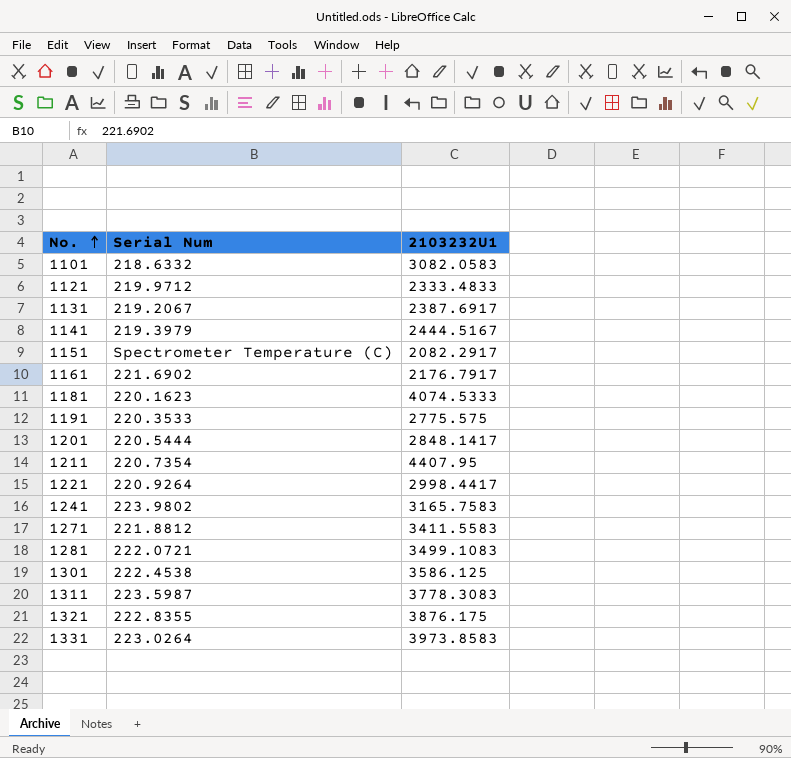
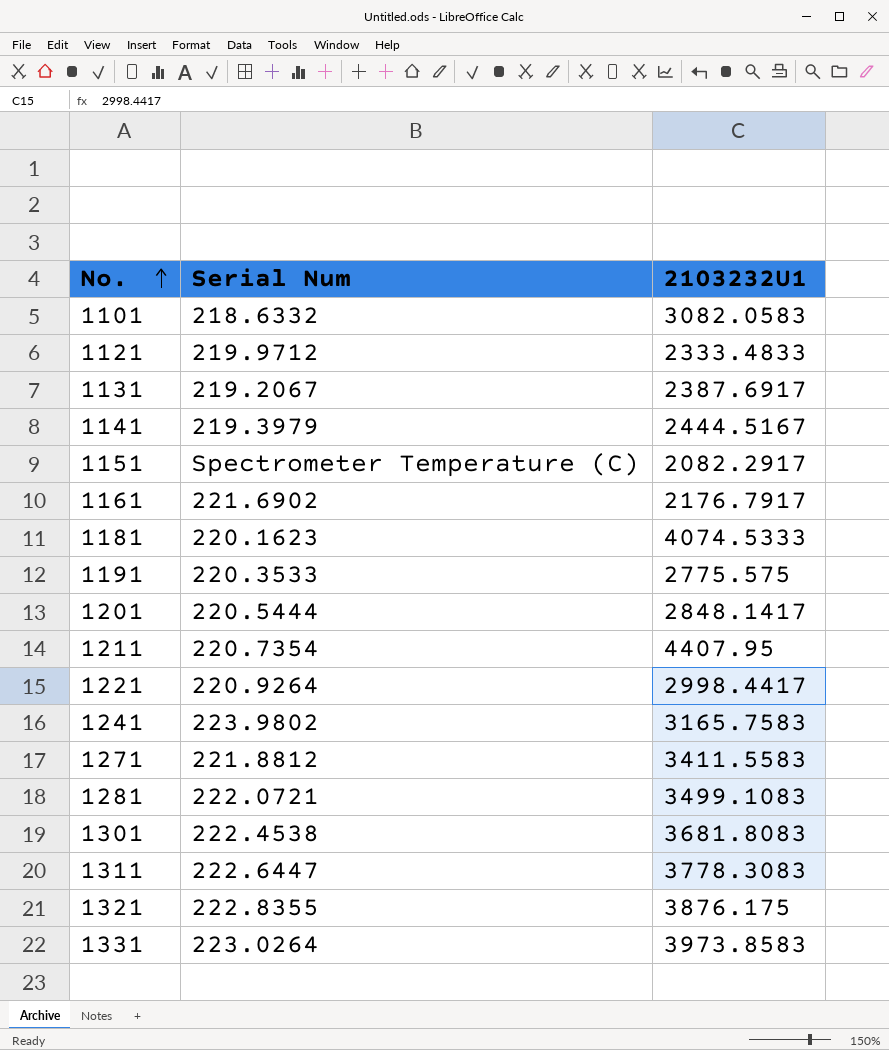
1301 | 2103232U1: 3586.125 -> 3681.8083
1311 | Serial Num: 223.5987 -> 222.6447

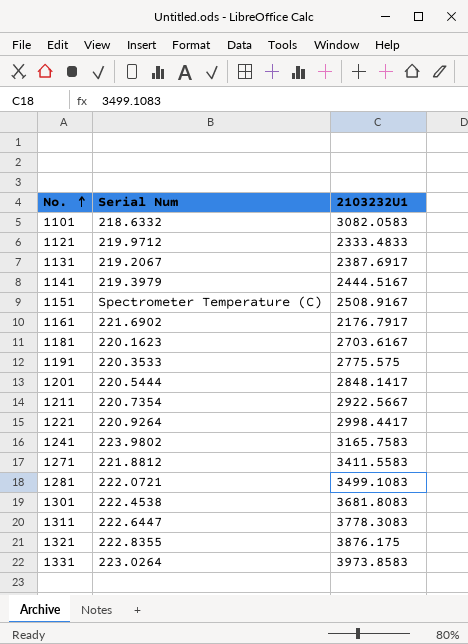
1151 | 2103232U1: 2082.2917 -> 2508.9167
1181 | 2103232U1: 4074.5333 -> 2703.6167
1211 | 2103232U1: 4407.95 -> 2922.5667

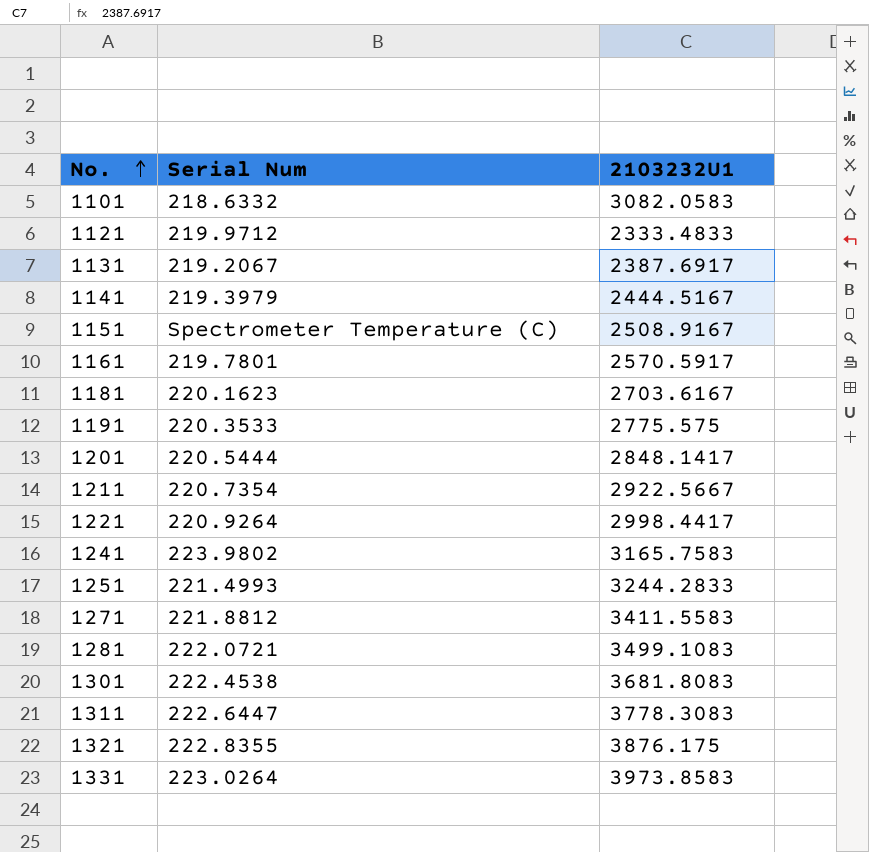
1161 | Serial Num: 221.6902 -> 219.7801
1161 | 2103232U1: 2176.7917 -> 2570.5917
row 1251: none -> 221.4993 | 3244.2833

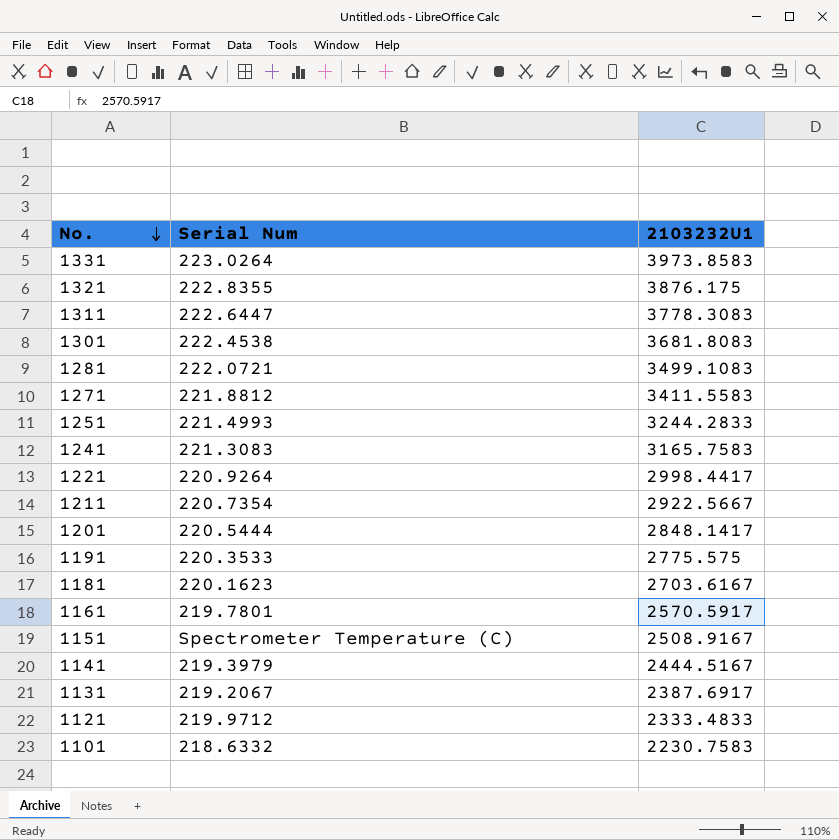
row order: No. ascending -> No. descending
1241 | Serial Num: 223.9802 -> 221.3083
1101 | 2103232U1: 3082.0583 -> 2230.7583

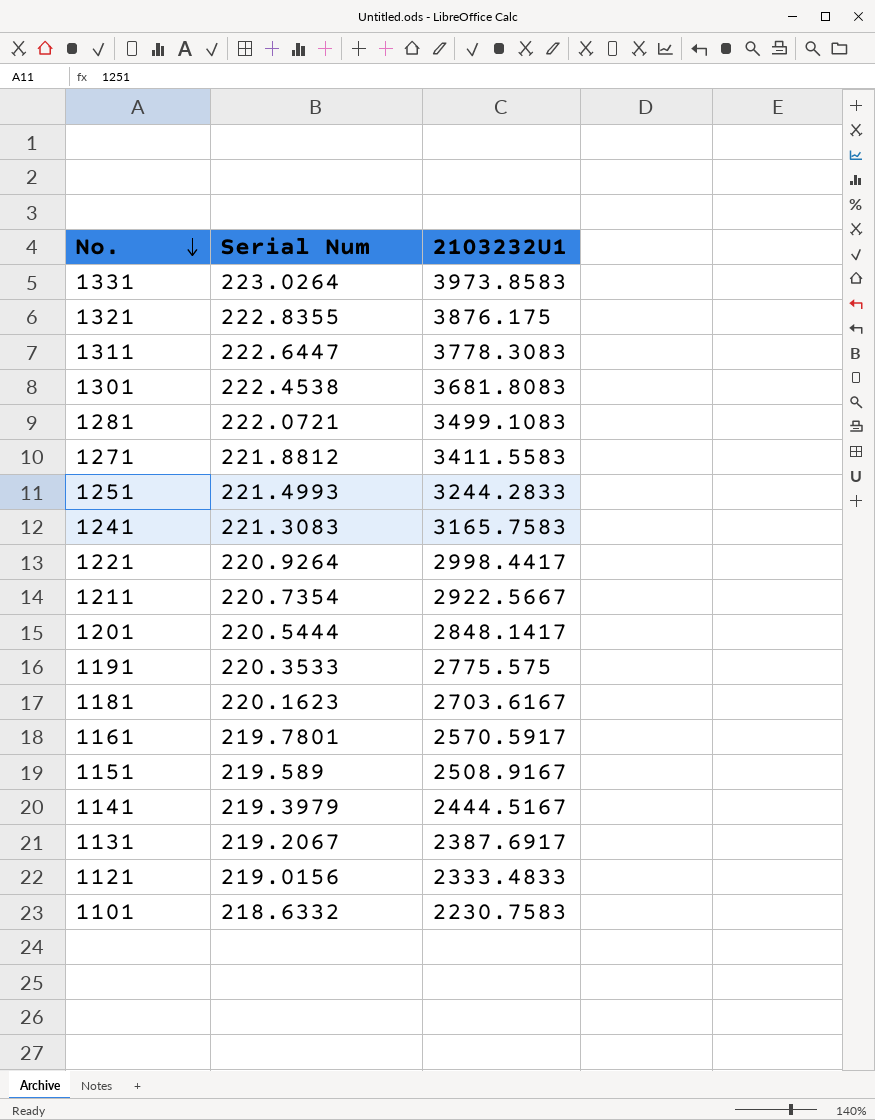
1151 | Serial Num: Spectrometer Temperature (C) -> 219.589
1121 | Serial Num: 219.9712 -> 219.0156

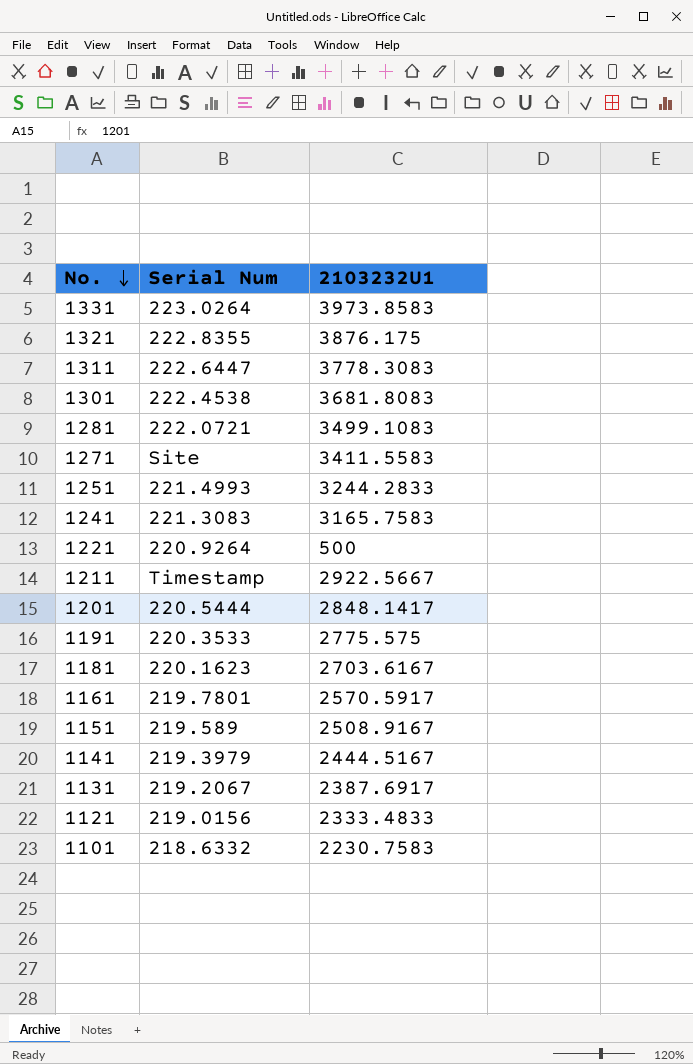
1271 | Serial Num: 221.8812 -> Site
1221 | 2103232U1: 2998.4417 -> 500
1211 | Serial Num: 220.7354 -> Timestamp

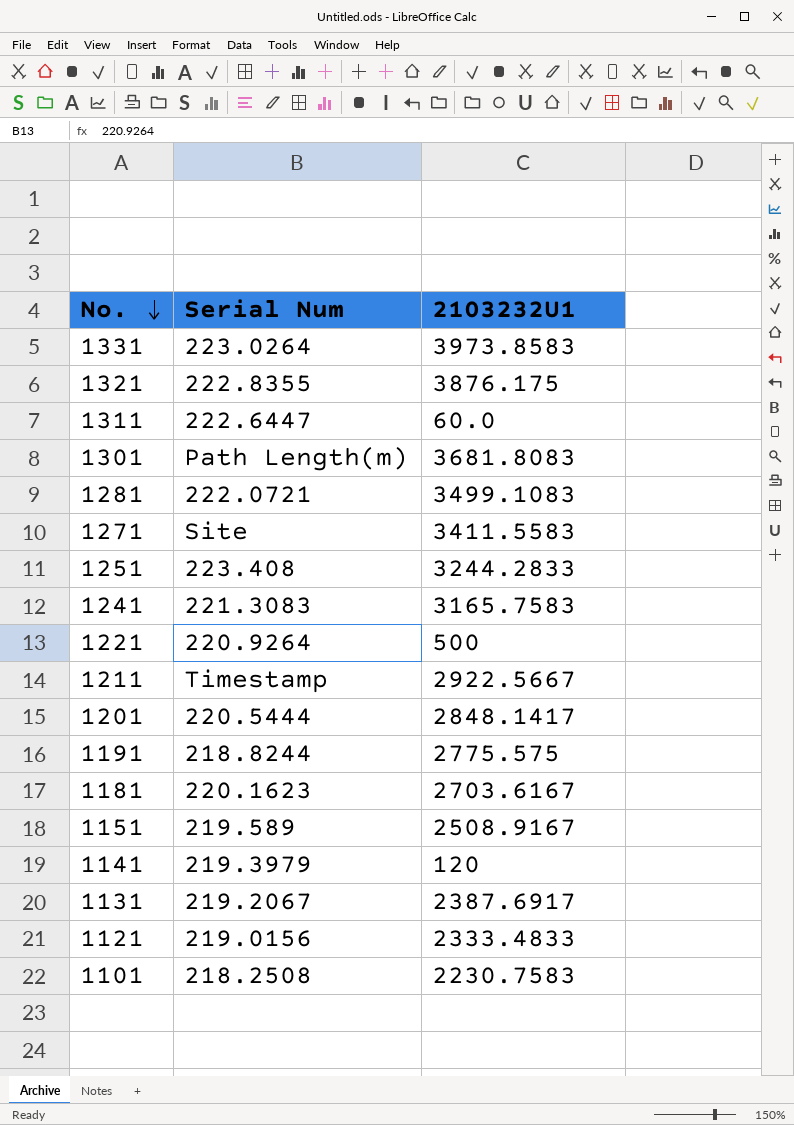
row 1161: 219.7801 | 2570.5917 -> none
1311 | 2103232U1: 3778.3083 -> 60.0
1301 | Serial Num: 222.4538 -> Path Length(m)
1251 | Serial Num: 221.4993 -> 223.408
1191 | Serial Num: 220.3533 -> 218.8244
1141 | 2103232U1: 2444.5167 -> 120
1101 | Serial Num: 218.6332 -> 218.2508

